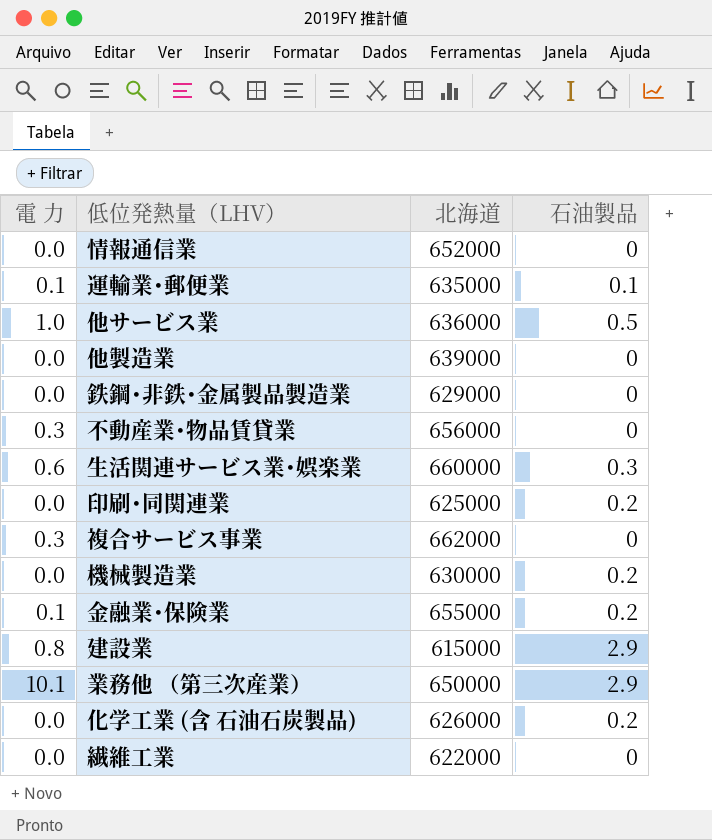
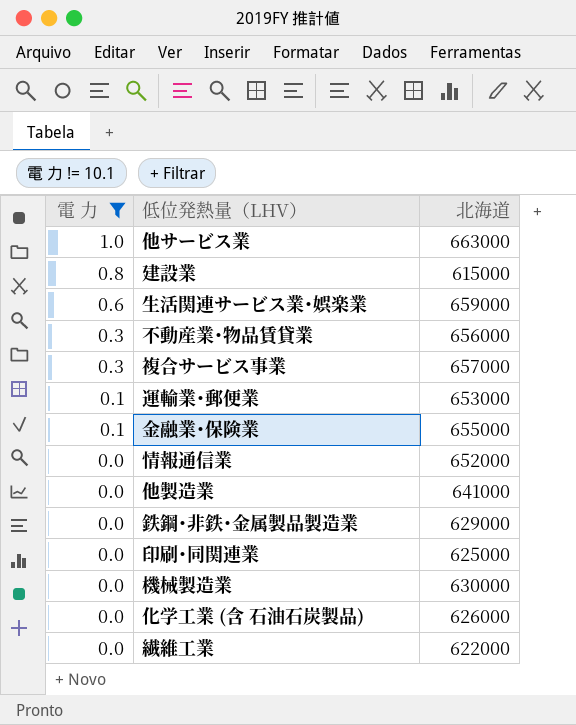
filter: none -> 電 力 != 10.1
row order: none -> 電 力 descending
column 石油製品 | position: 4 -> none
他サービス業 | 北海道: 636000 -> 663000
生活関連サービス業･娯楽業 | 北海道: 660000 -> 659000
複合サービス事業 | 北海道: 662000 -> 657000
運輸業･郵便業 | 北海道: 635000 -> 653000
他製造業 | 北海道: 639000 -> 641000

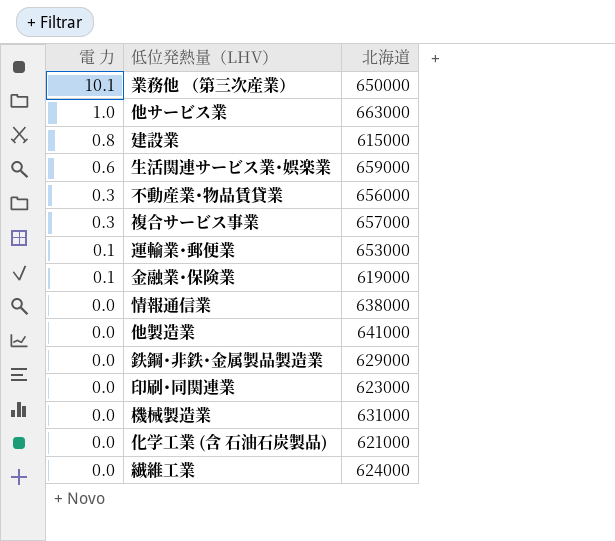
filter: 電 力 != 10.1 -> none
金融業･保険業 | 北海道: 655000 -> 619000
情報通信業 | 北海道: 652000 -> 638000
印刷･同関連業 | 北海道: 625000 -> 623000
機械製造業 | 北海道: 630000 -> 631000
化学工業 (含 石油石炭製品) | 北海道: 626000 -> 621000
繊維工業 | 北海道: 622000 -> 624000

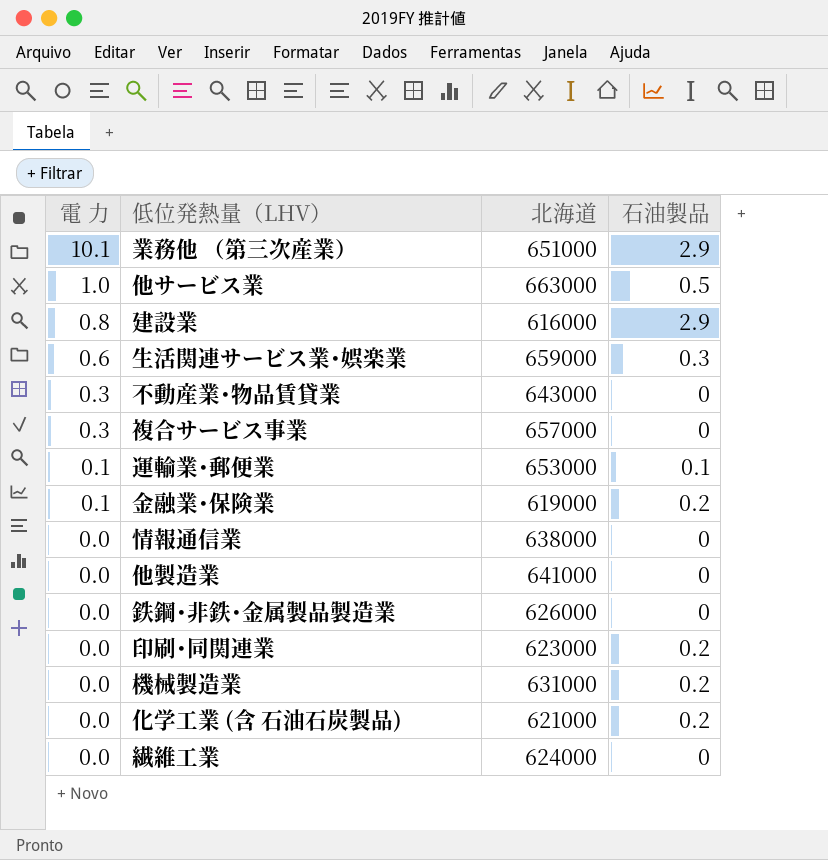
column 石油製品 | position: none -> 4
業務他 （第三次産業） | 北海道: 650000 -> 651000
建設業 | 北海道: 615000 -> 616000
不動産業･物品賃貸業 | 北海道: 656000 -> 643000
鉄鋼･非鉄･金属製品製造業 | 北海道: 629000 -> 626000

